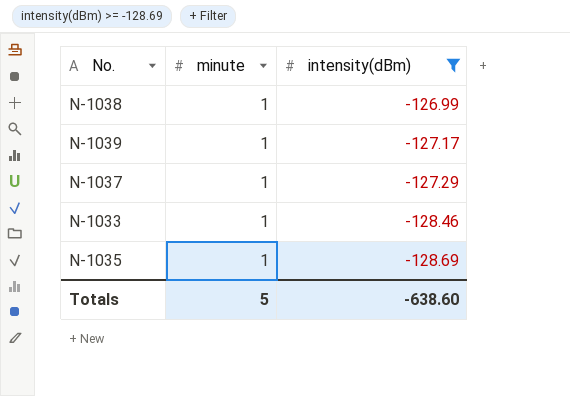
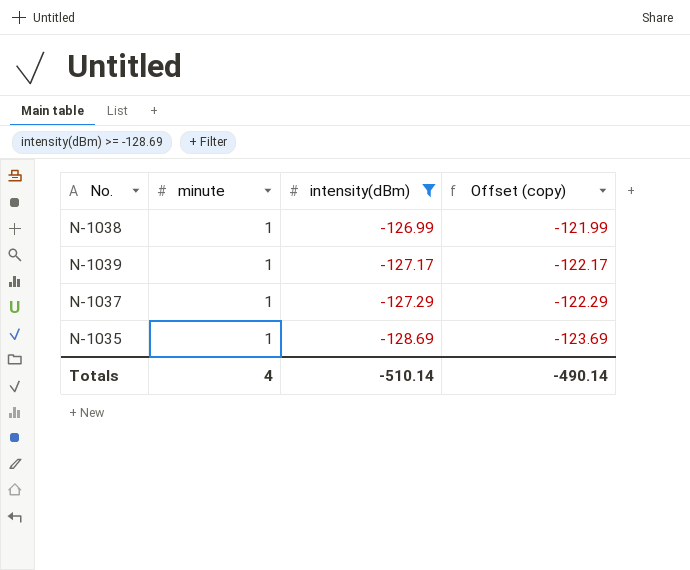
column Offset (copy) | formula: none -> [intensity(dBm)] + 5
row N-1033: 1 | -128.46 -> none
Totals | minute: 5 -> 4
Totals | intensity(dBm): -638.60 -> -510.14

